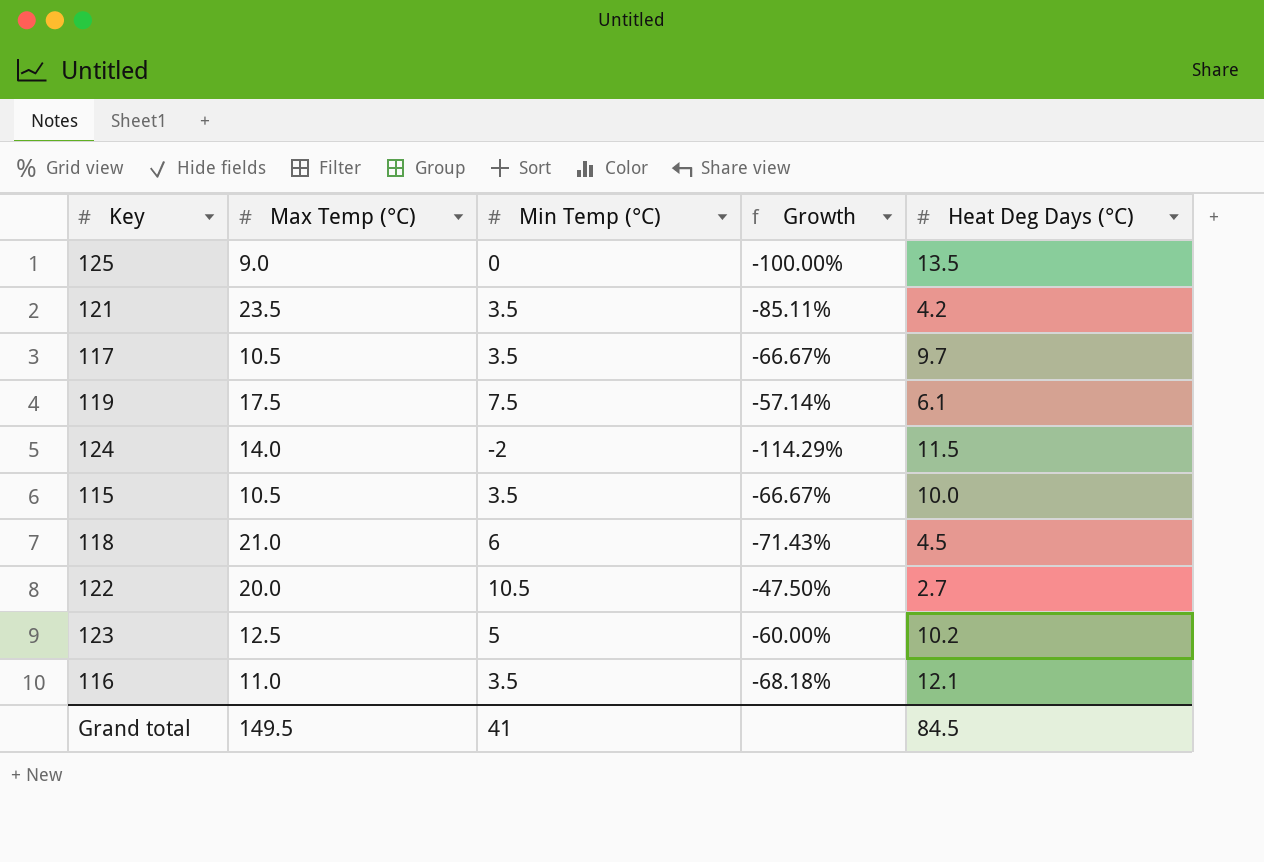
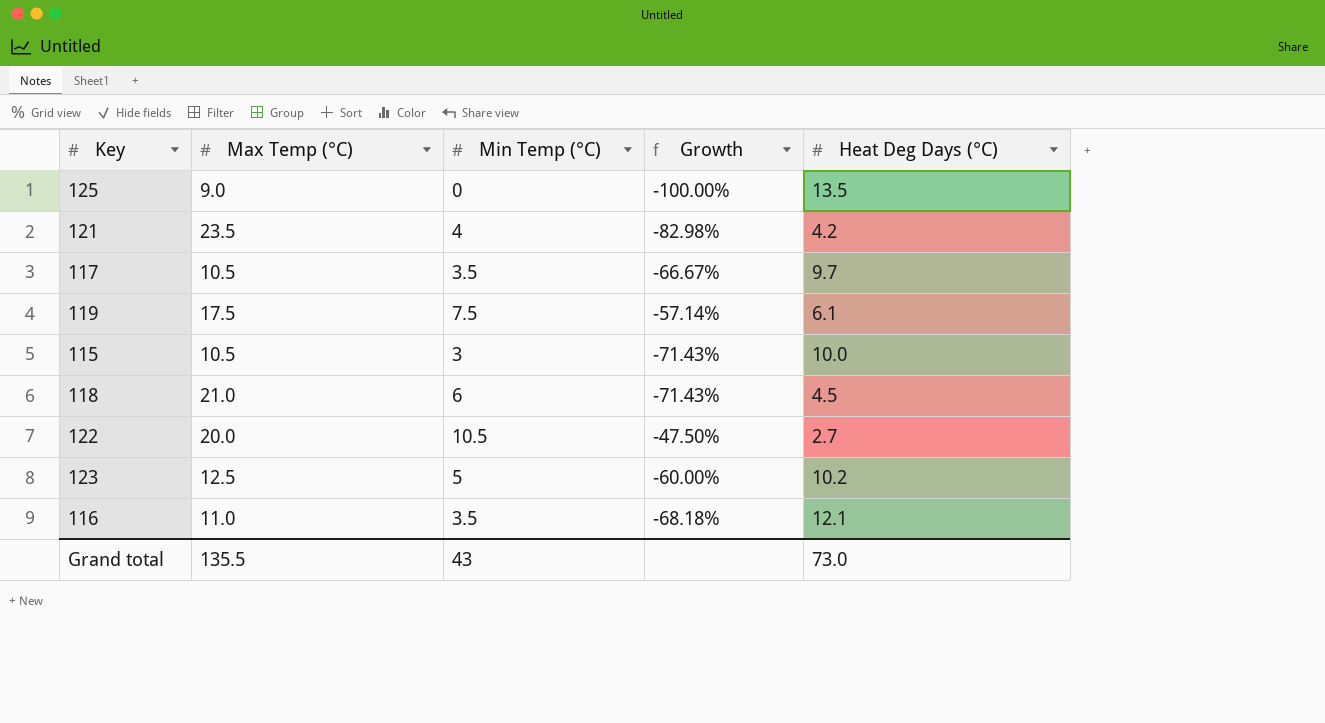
row 124: 14.0 | -2 | -114.29% | 11.5 -> none
121 | Min Temp (°C): 3.5 -> 4
121 | Growth: -85.11% -> -82.98%
115 | Min Temp (°C): 3.5 -> 3
115 | Growth: -66.67% -> -71.43%
Grand total | Max Temp (°C): 149.5 -> 135.5
Grand total | Min Temp (°C): 41 -> 43
Grand total | Heat Deg Days (°C): 84.5 -> 73.0

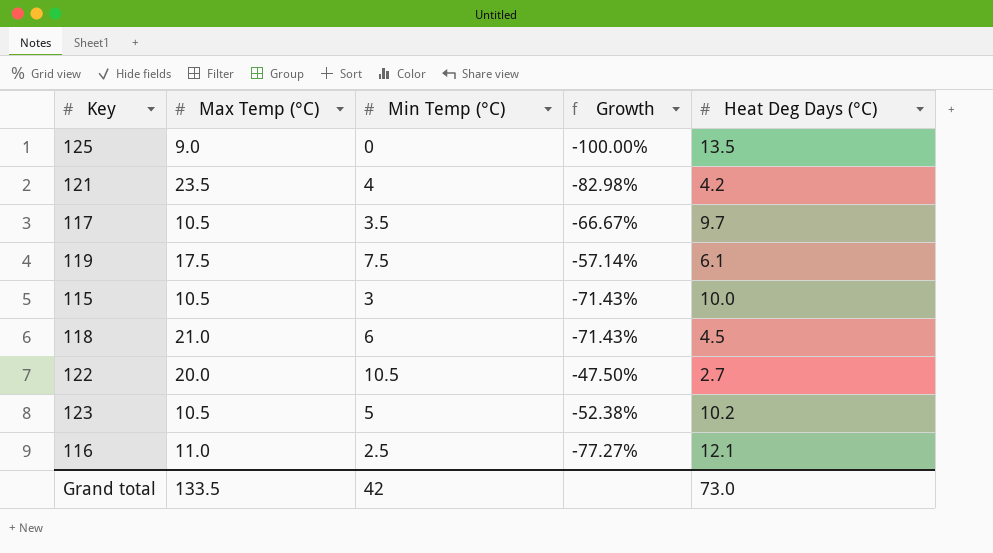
123 | Max Temp (°C): 12.5 -> 10.5
123 | Growth: -60.00% -> -52.38%
116 | Min Temp (°C): 3.5 -> 2.5
116 | Growth: -68.18% -> -77.27%
Grand total | Max Temp (°C): 135.5 -> 133.5
Grand total | Min Temp (°C): 43 -> 42

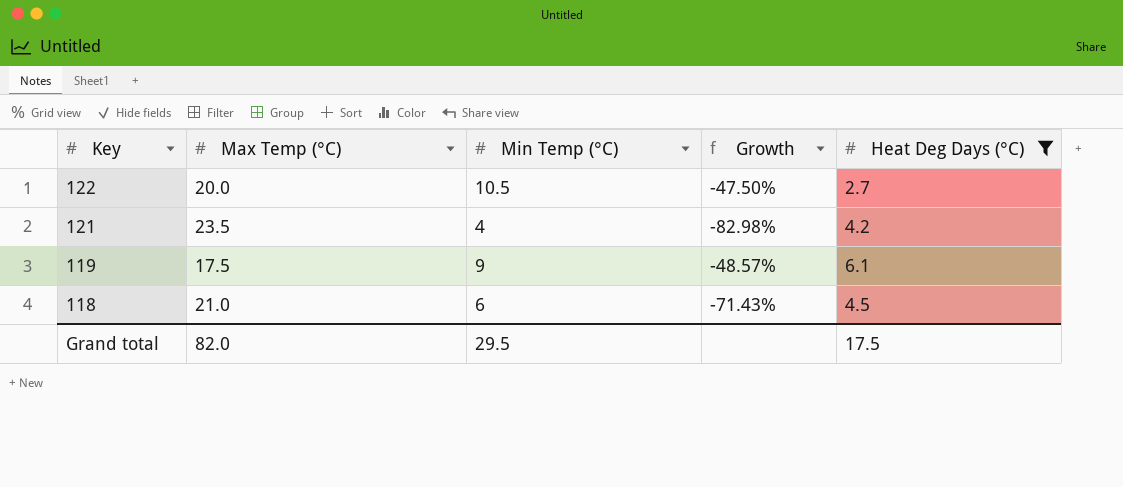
filter: none -> Heat Deg Days (°C) <= 6.1
row order: none -> Key descending
119 | Min Temp (°C): 7.5 -> 9
119 | Growth: -57.14% -> -48.57%
Grand total | Max Temp (°C): 133.5 -> 82.0
Grand total | Min Temp (°C): 42 -> 29.5
Grand total | Heat Deg Days (°C): 73.0 -> 17.5

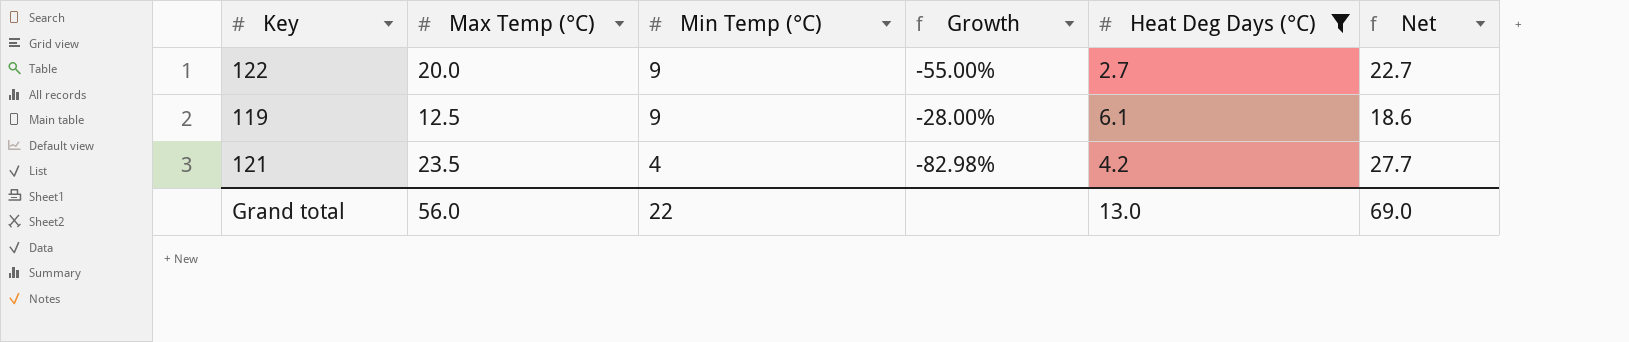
row order: Key descending -> Min Temp (°C) descending
column Net | formula: none -> [Max Temp (°C)] + [Heat Deg Days (°C)]
row 118: 21.0 | 6 | -71.43% | 4.5 -> none
122 | Min Temp (°C): 10.5 -> 9
122 | Growth: -47.50% -> -55.00%
119 | Max Temp (°C): 17.5 -> 12.5
119 | Growth: -48.57% -> -28.00%
Grand total | Max Temp (°C): 82.0 -> 56.0
Grand total | Min Temp (°C): 29.5 -> 22
Grand total | Heat Deg Days (°C): 17.5 -> 13.0

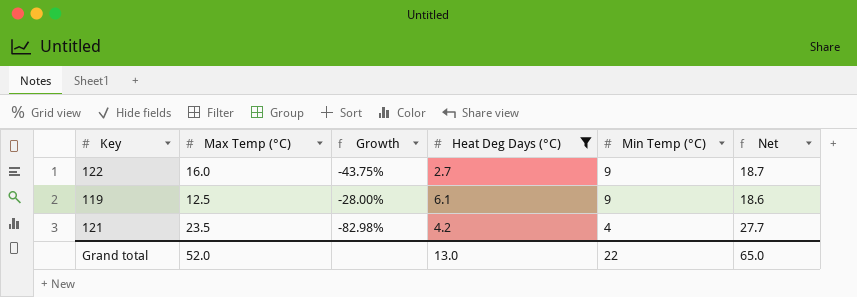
column Min Temp (°C) | position: 3 -> 5
122 | Max Temp (°C): 20.0 -> 16.0
122 | Growth: -55.00% -> -43.75%
122 | Net: 22.7 -> 18.7
Grand total | Max Temp (°C): 56.0 -> 52.0
Grand total | Net: 69.0 -> 65.0

